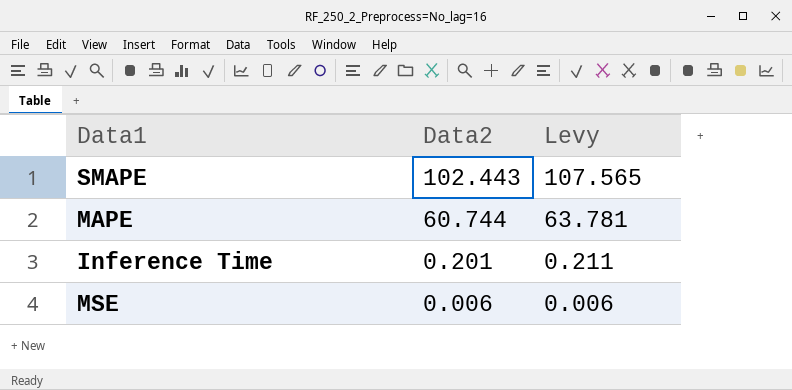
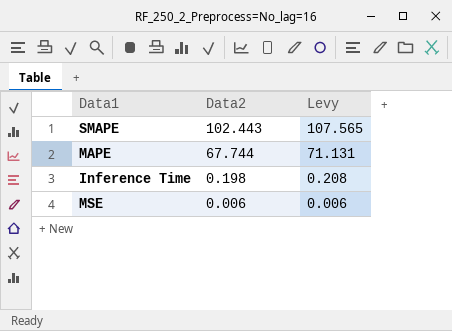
MAPE | Data2: 60.744 -> 67.744
MAPE | Levy: 63.781 -> 71.131
Inference Time | Data2: 0.201 -> 0.198
Inference Time | Levy: 0.211 -> 0.208

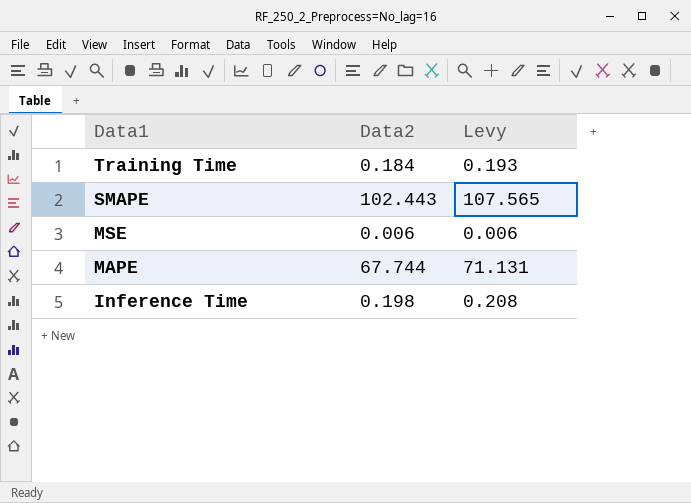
row order: Data2 descending -> Data1 descending
row Training Time: none -> 0.184 | 0.193

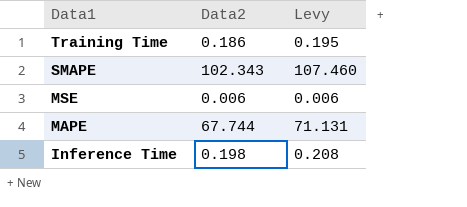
Training Time | Data2: 0.184 -> 0.186
Training Time | Levy: 0.193 -> 0.195
SMAPE | Data2: 102.443 -> 102.343
SMAPE | Levy: 107.565 -> 107.460

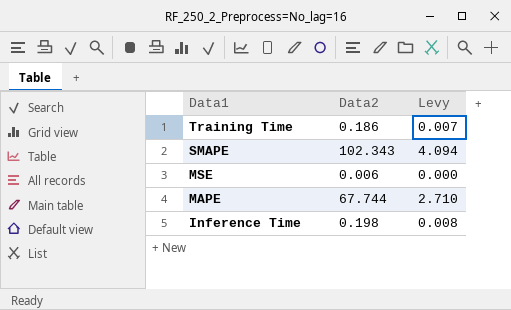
column Levy | formula: [Data2] * 1.05 -> [Data2] * 0.04

